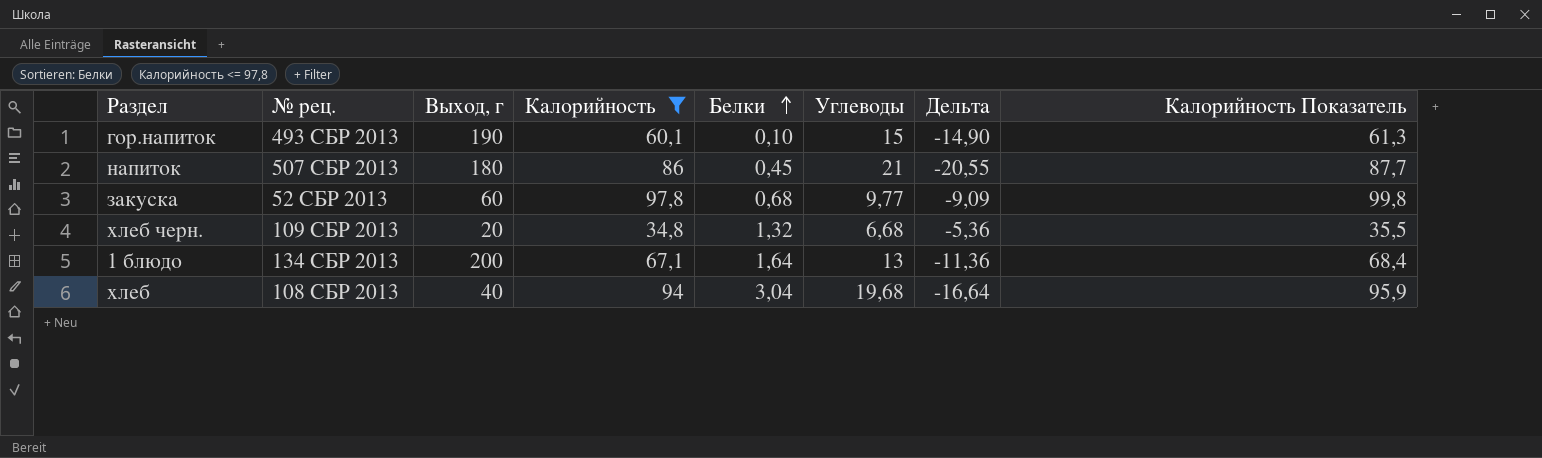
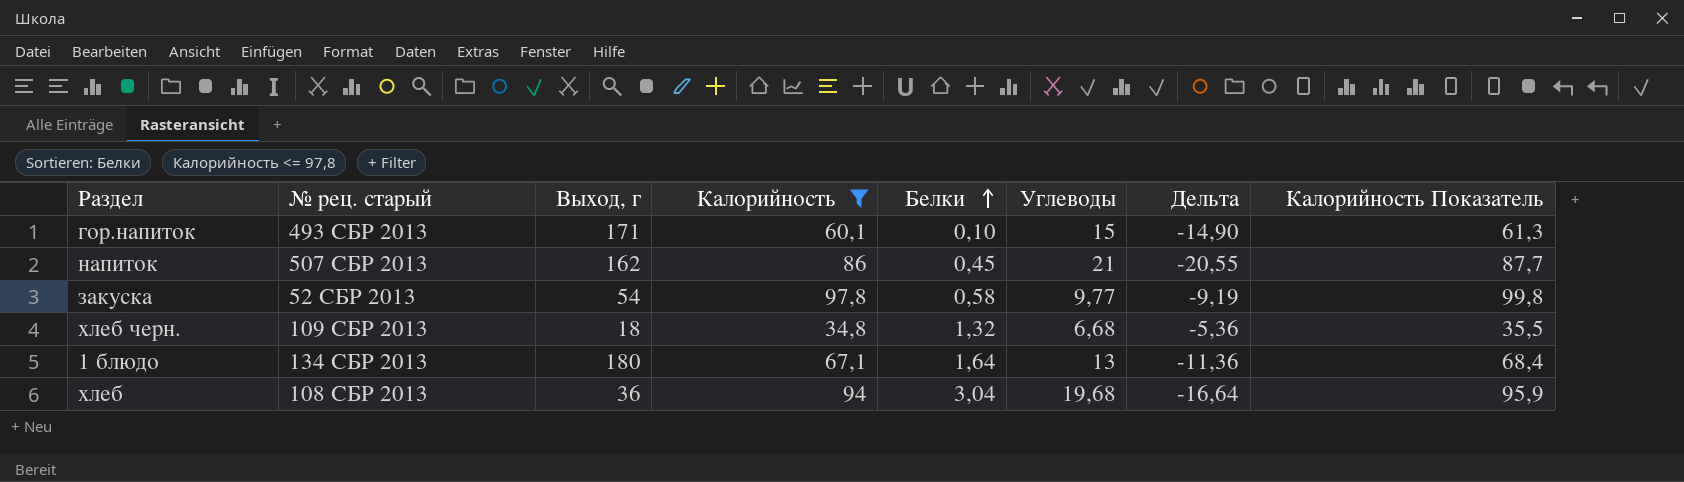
column name: № рец. -> № рец. старый
гор.напиток | Выход, г: 190 -> 171
напиток | Выход, г: 180 -> 162
закуска | Выход, г: 60 -> 54
закуска | Белки: 0,68 -> 0,58
закуска | Дельта: -9,09 -> -9,19
хлеб черн. | Выход, г: 20 -> 18
1 блюдо | Выход, г: 200 -> 180
хлеб | Выход, г: 40 -> 36

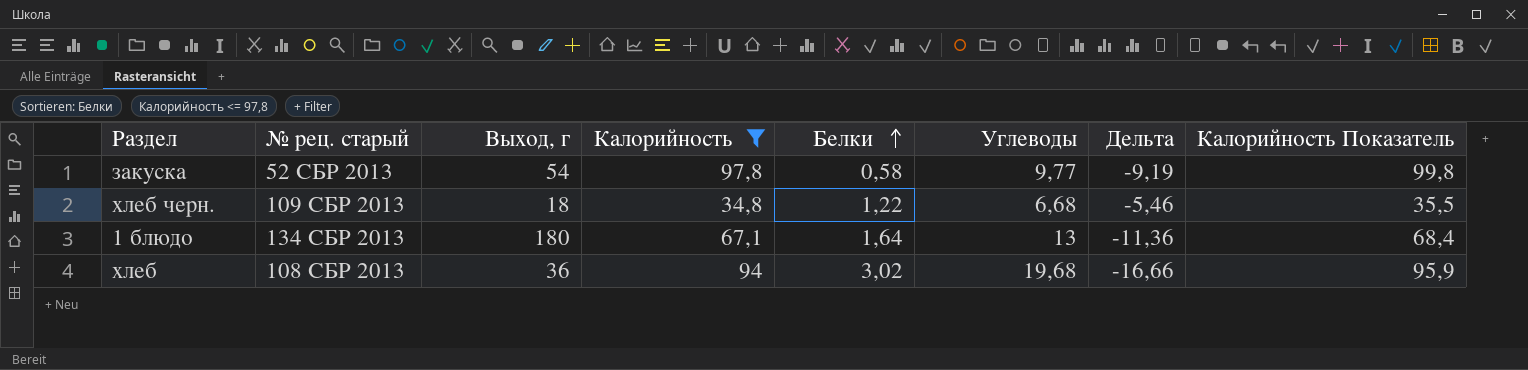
row гор.напиток: 493 СБР 2013 | 171 | 60,1 | 0,10 | 15 | -14,90 | 61,3 -> none
row напиток: 507 СБР 2013 | 162 | 86 | 0,45 | 21 | -20,55 | 87,7 -> none
хлеб черн. | Белки: 1,32 -> 1,22
хлеб черн. | Дельта: -5,36 -> -5,46
хлеб | Белки: 3,04 -> 3,02
хлеб | Дельта: -16,64 -> -16,66

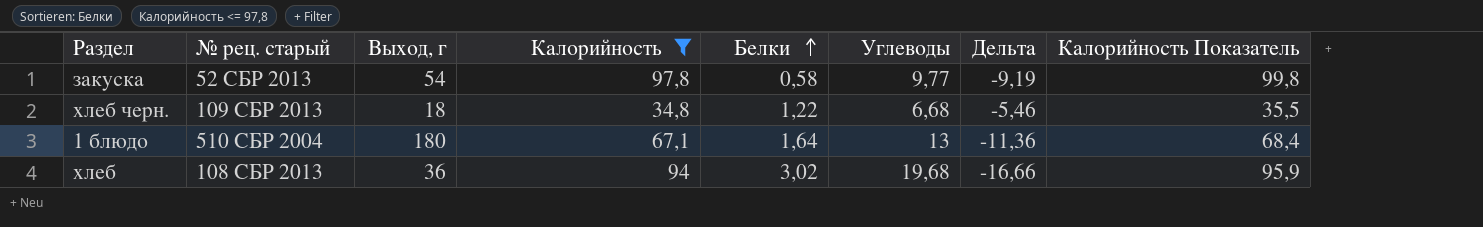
1 блюдо | № рец. старый: 134 СБР 2013 -> 510 СБР 2004

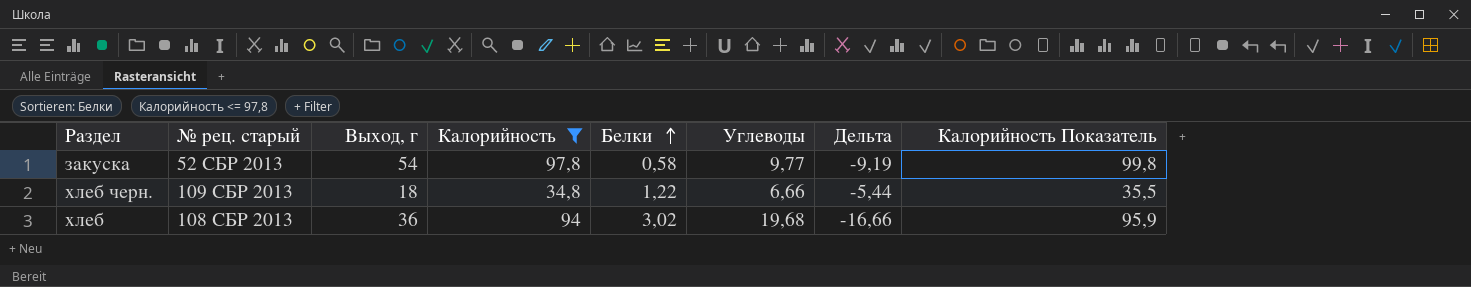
row 1 блюдо: 510 СБР 2004 | 180 | 67,1 | 1,64 | 13 | -11,36 | 68,4 -> none
хлеб черн. | Углеводы: 6,68 -> 6,66
хлеб черн. | Дельта: -5,46 -> -5,44

